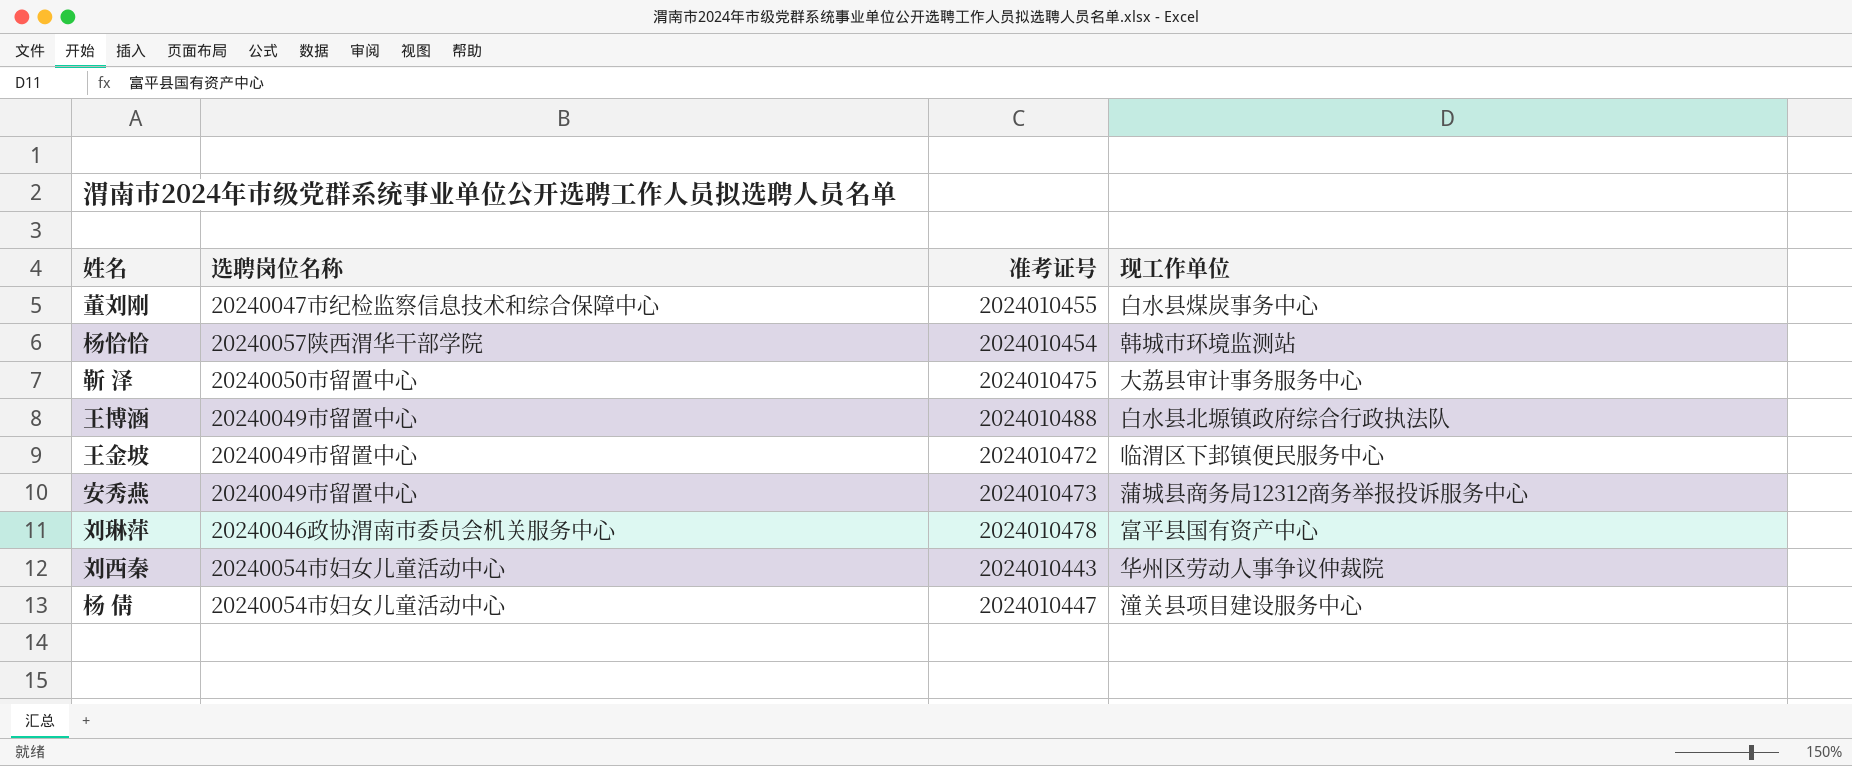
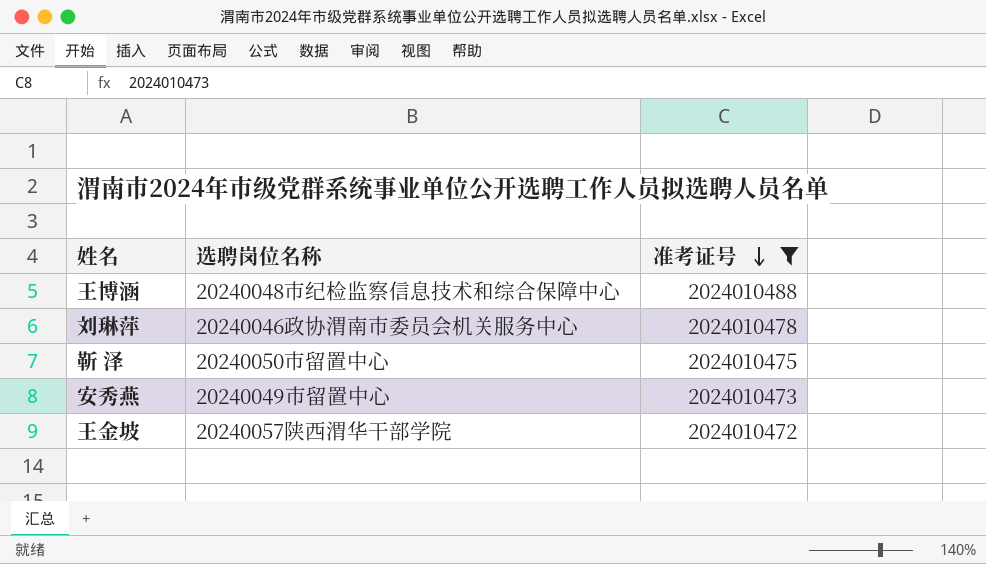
filter: none -> 准考证号 >= 2024010472
row order: none -> 准考证号 descending
column 现工作单位 | position: 4 -> none
王博涵 | 选聘岗位名称: 20240049市留置中心 -> 20240048市纪检监察信息技术和综合保障中心
王金坡 | 选聘岗位名称: 20240049市留置中心 -> 20240057陕西渭华干部学院

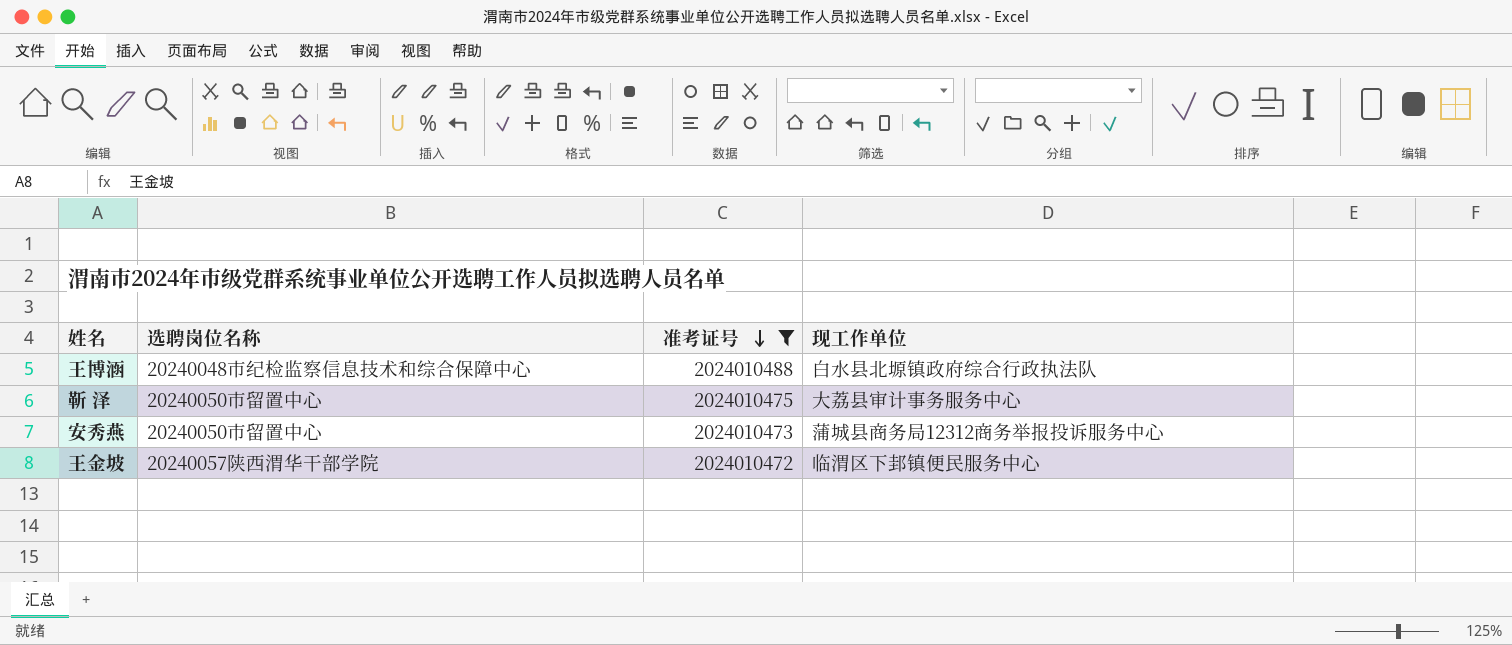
column 现工作单位 | position: none -> 4
row 刘琳萍: 20240046政协渭南市委员会机关服务中心 | 2024010478 -> none
安秀燕 | 选聘岗位名称: 20240049市留置中心 -> 20240050市留置中心

